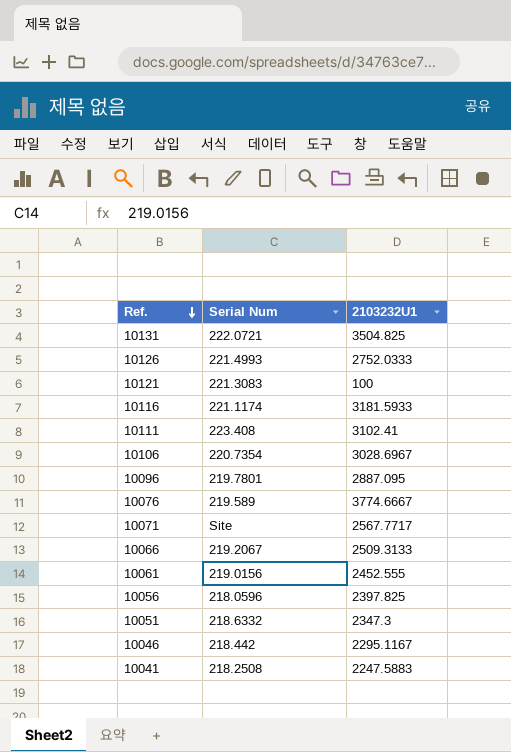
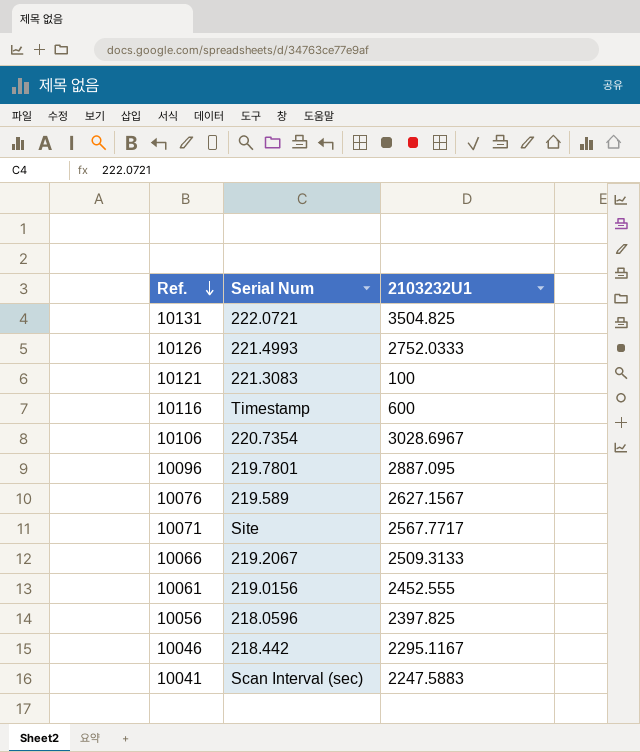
row 10111: 223.408 | 3102.41 -> none
row 10051: 218.6332 | 2347.3 -> none
10116 | Serial Num: 221.1174 -> Timestamp
10116 | 2103232U1: 3181.5933 -> 600
10076 | 2103232U1: 3774.6667 -> 2627.1567
10041 | Serial Num: 218.2508 -> Scan Interval (sec)

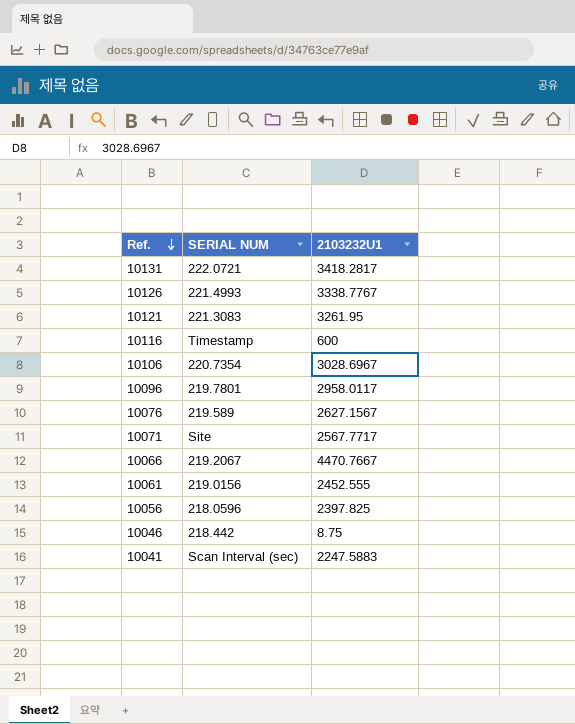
column name: Serial Num -> SERIAL NUM
10131 | 2103232U1: 3504.825 -> 3418.2817
10126 | 2103232U1: 2752.0333 -> 3338.7767
10121 | 2103232U1: 100 -> 3261.95
10096 | 2103232U1: 2887.095 -> 2958.0117
10066 | 2103232U1: 2509.3133 -> 4470.7667
10046 | 2103232U1: 2295.1167 -> 8.75

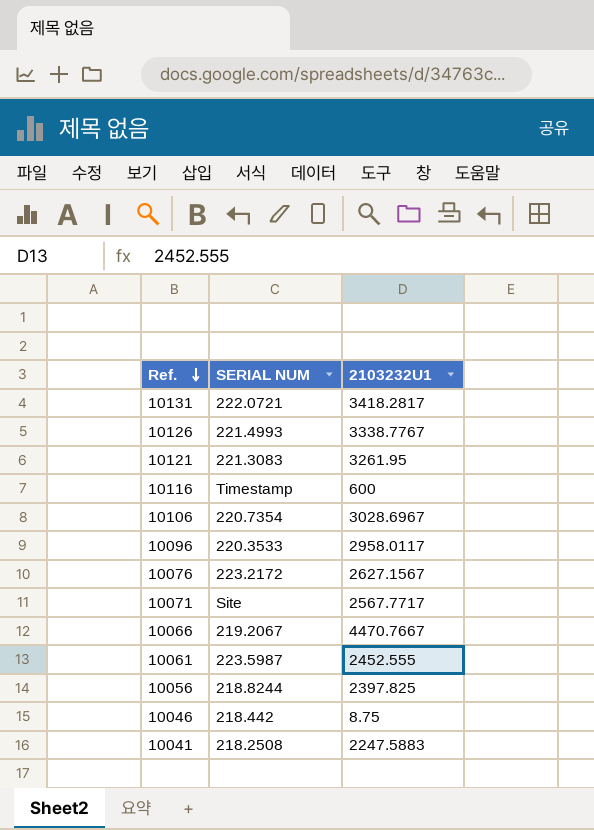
10096 | SERIAL NUM: 219.7801 -> 220.3533
10076 | SERIAL NUM: 219.589 -> 223.2172
10061 | SERIAL NUM: 219.0156 -> 223.5987
10056 | SERIAL NUM: 218.0596 -> 218.8244
10041 | SERIAL NUM: Scan Interval (sec) -> 218.2508

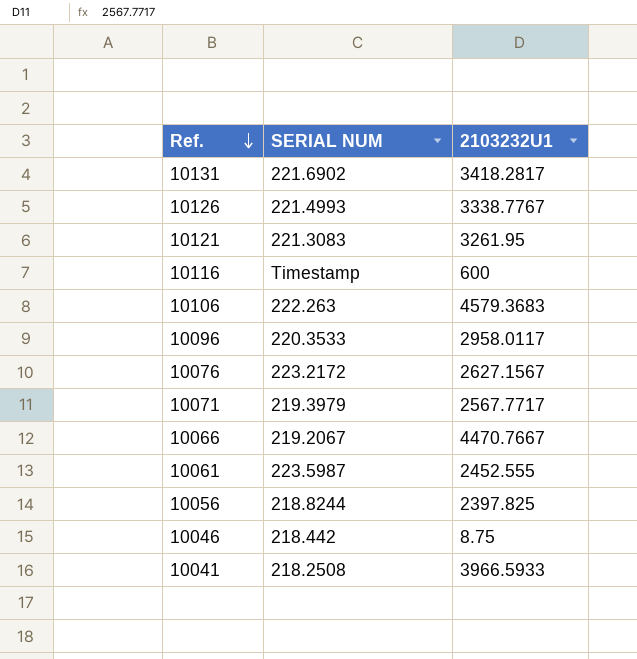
10131 | SERIAL NUM: 222.0721 -> 221.6902
10106 | SERIAL NUM: 220.7354 -> 222.263
10106 | 2103232U1: 3028.6967 -> 4579.3683
10071 | SERIAL NUM: Site -> 219.3979
10041 | 2103232U1: 2247.5883 -> 3966.5933

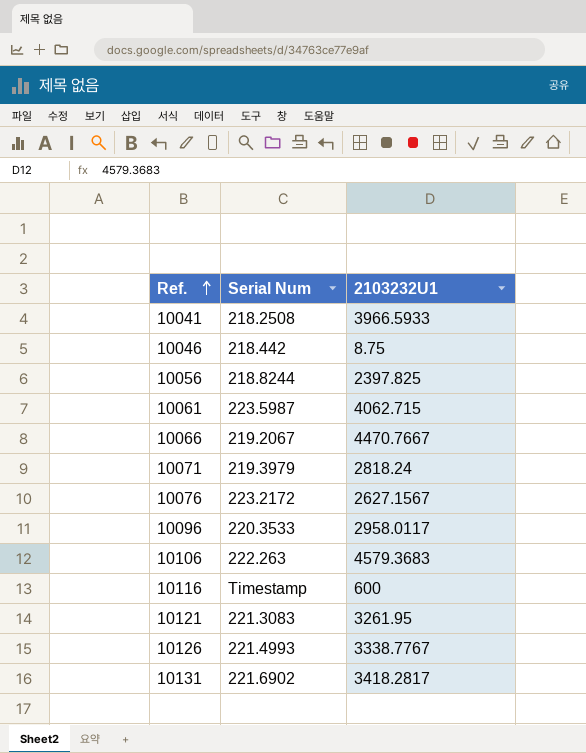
row order: Ref. descending -> Ref. ascending
column name: SERIAL NUM -> Serial Num
10061 | 2103232U1: 2452.555 -> 4062.715
10071 | 2103232U1: 2567.7717 -> 2818.24

